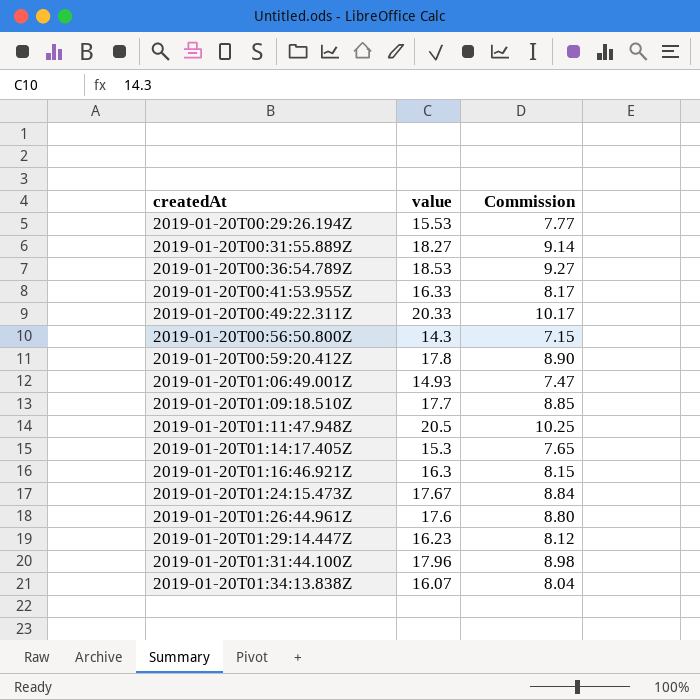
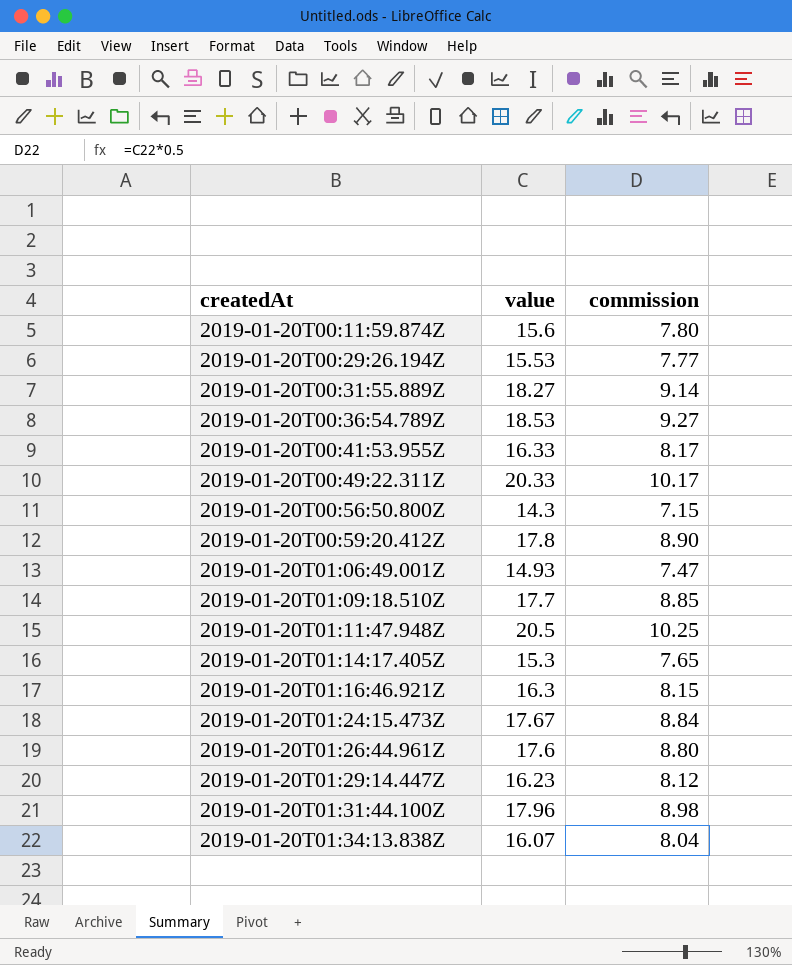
column name: Commission -> commission
row 2019-01-20T00:11:59.874Z: none -> 15.6 | 7.80

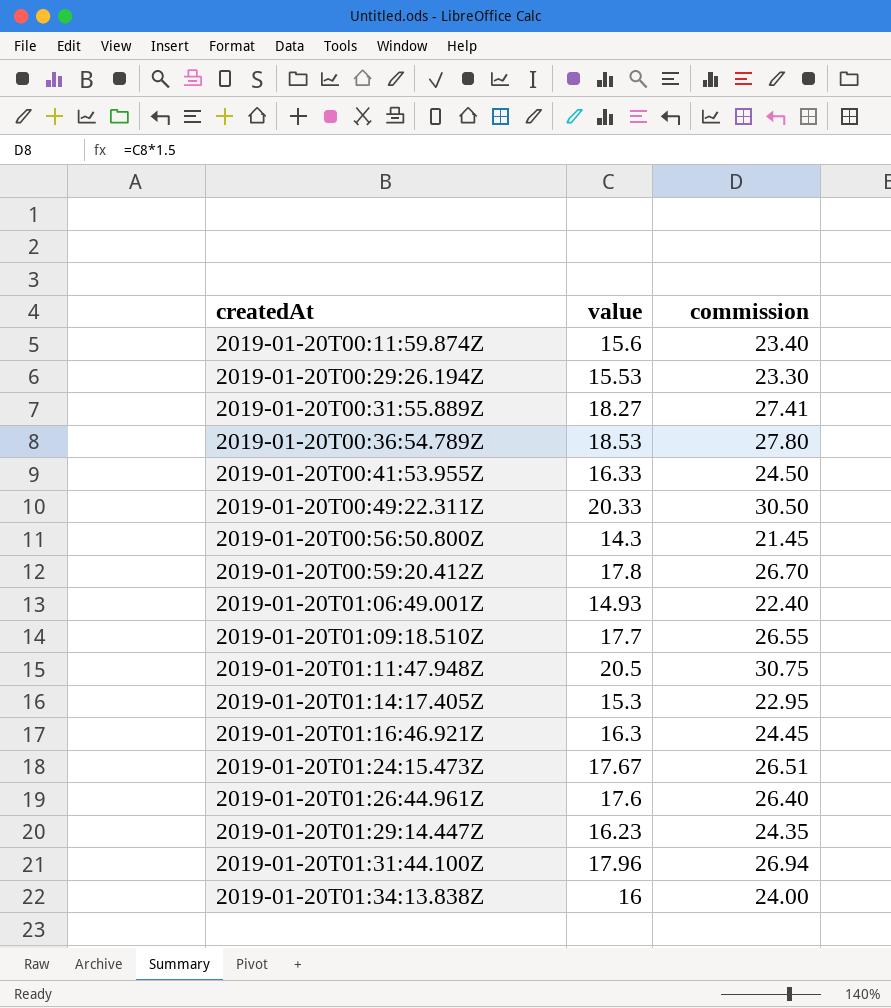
column commission | formula: [value] * 0.5 -> [value] * 1.5
2019-01-20T01:34:13.838Z | value: 16.07 -> 16

